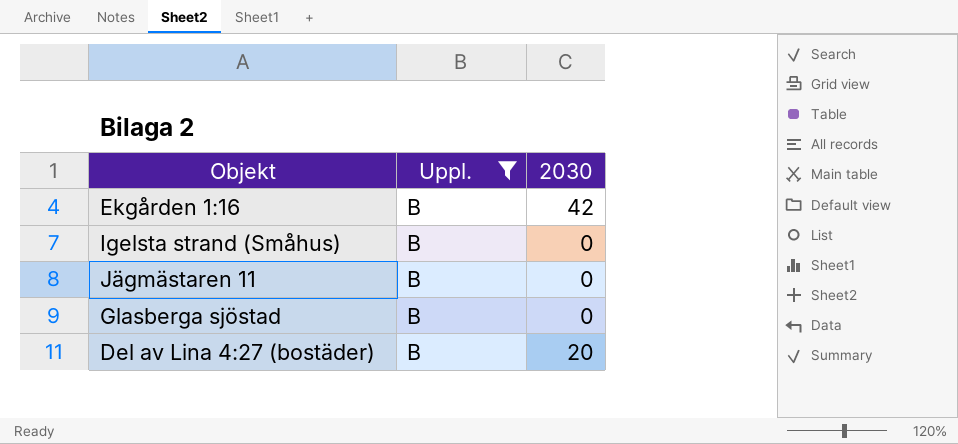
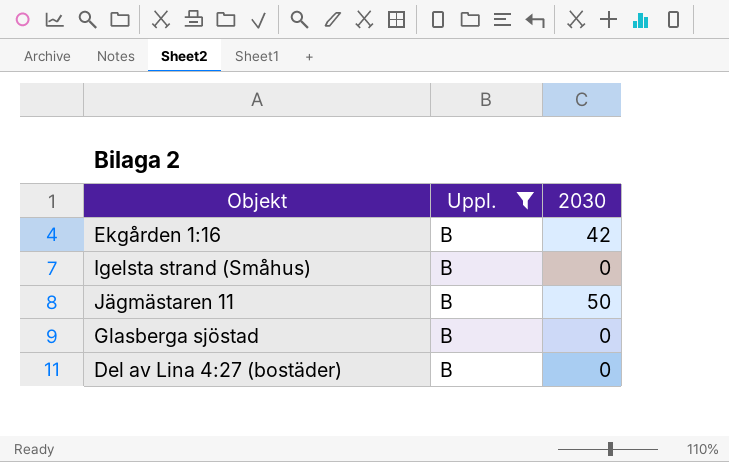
Jägmästaren 11 | 2030: 0 -> 50
Del av Lina 4:27 (bostäder) | 2030: 20 -> 0

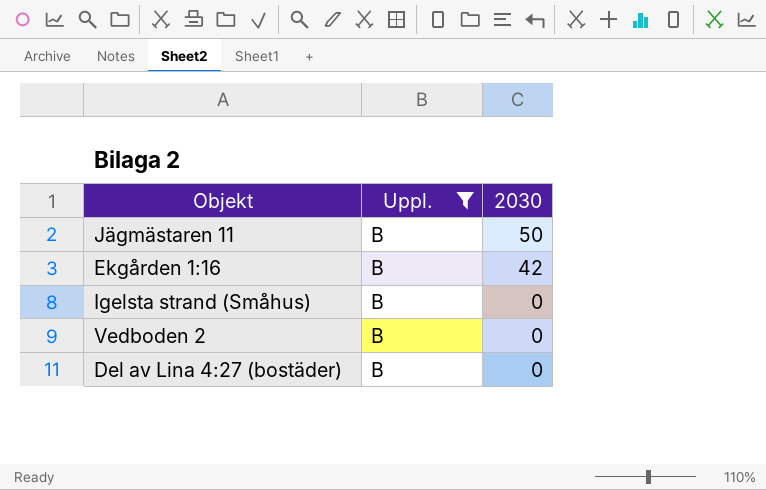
row order: none -> 2030 descending
row Glasberga sjöstad: B | 0 -> none
row Vedboden 2: none -> B | 0

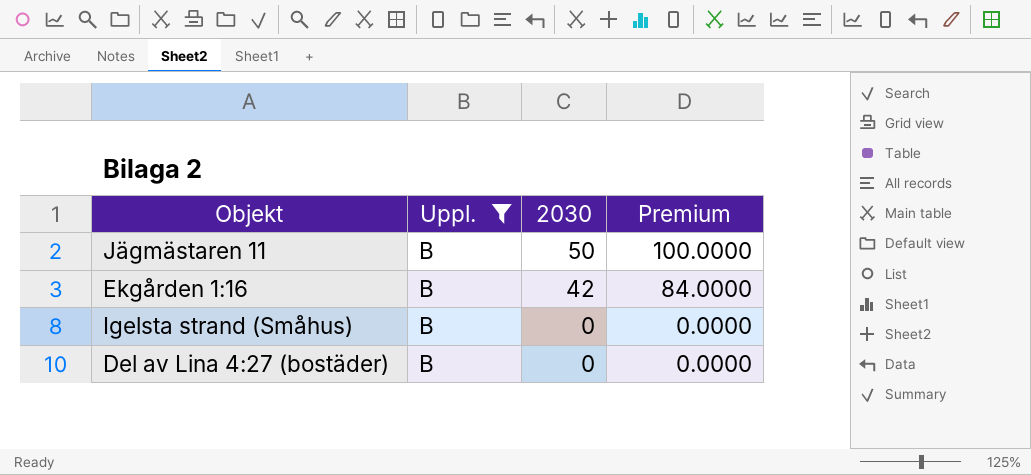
column Premium | formula: none -> [2030] * 2
row Vedboden 2: B | 0 -> none

